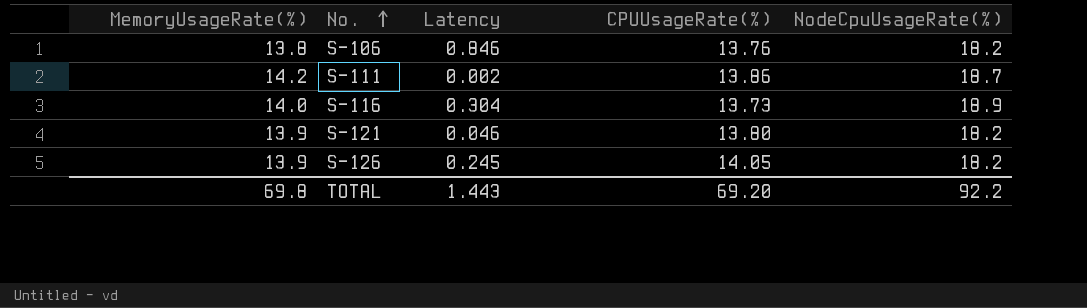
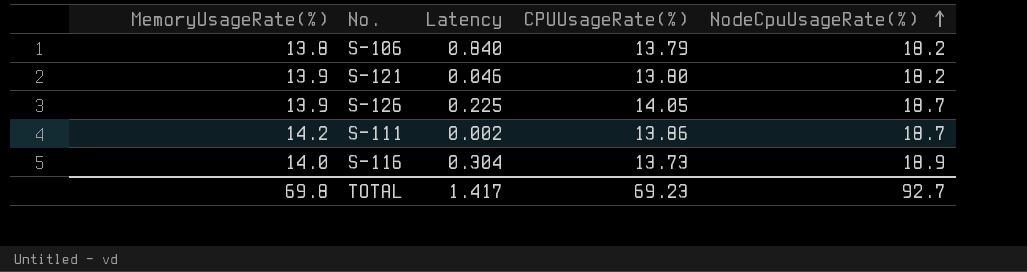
row order: No. ascending -> NodeCpuUsageRate(%) ascending
S-106 | Latency: 0.846 -> 0.840
S-106 | CPUUsageRate(%): 13.76 -> 13.79
S-126 | Latency: 0.245 -> 0.225
S-126 | NodeCpuUsageRate(%): 18.2 -> 18.7
TOTAL | Latency: 1.443 -> 1.417
TOTAL | CPUUsageRate(%): 69.20 -> 69.23
TOTAL | NodeCpuUsageRate(%): 92.2 -> 92.7

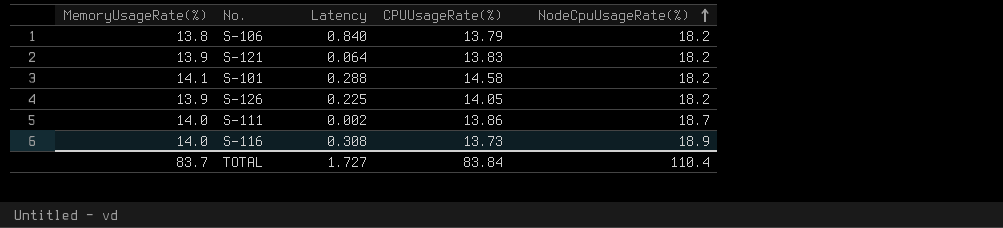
S-121 | Latency: 0.046 -> 0.064
S-121 | CPUUsageRate(%): 13.80 -> 13.83
row S-101: none -> 14.1 | 0.288 | 14.58 | 18.2
S-126 | NodeCpuUsageRate(%): 18.7 -> 18.2
S-111 | MemoryUsageRate(%): 14.2 -> 14.0
S-116 | Latency: 0.304 -> 0.308
TOTAL | MemoryUsageRate(%): 69.8 -> 83.7
TOTAL | Latency: 1.417 -> 1.727
TOTAL | CPUUsageRate(%): 69.23 -> 83.84
TOTAL | NodeCpuUsageRate(%): 92.7 -> 110.4

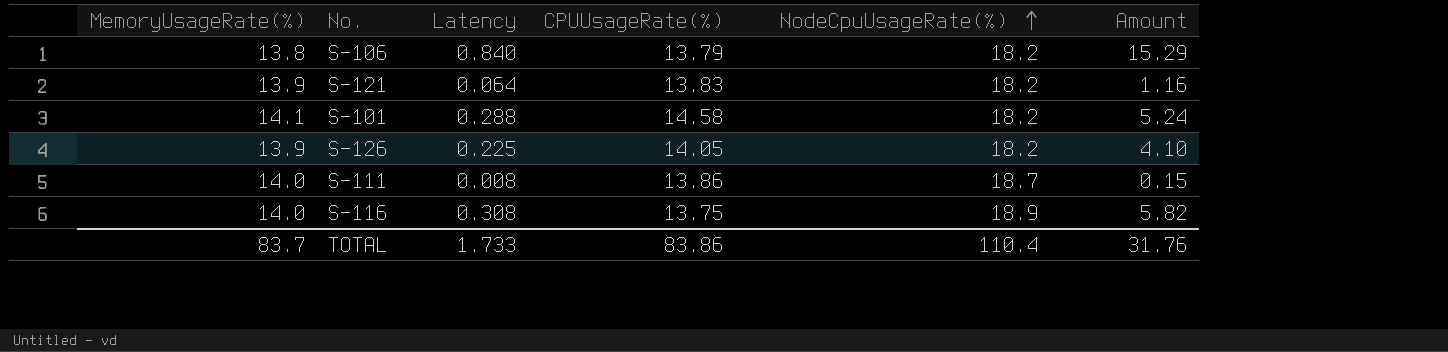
column Amount | formula: none -> [Latency] * [NodeCpuUsageRate(%)]
S-111 | Latency: 0.002 -> 0.008
S-116 | CPUUsageRate(%): 13.73 -> 13.75
TOTAL | Latency: 1.727 -> 1.733
TOTAL | CPUUsageRate(%): 83.84 -> 83.86

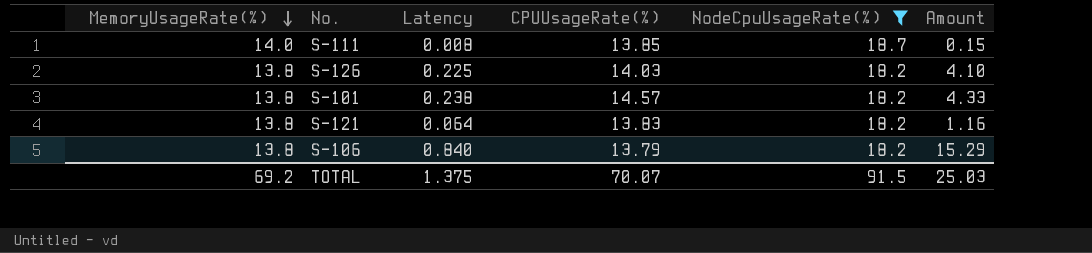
filter: none -> NodeCpuUsageRate(%) != 18.9
row order: NodeCpuUsageRate(%) ascending -> MemoryUsageRate(%) descending
S-111 | CPUUsageRate(%): 13.86 -> 13.85
S-126 | MemoryUsageRate(%): 13.9 -> 13.8
S-126 | CPUUsageRate(%): 14.05 -> 14.03
S-101 | MemoryUsageRate(%): 14.1 -> 13.8
S-101 | Latency: 0.288 -> 0.238
S-101 | CPUUsageRate(%): 14.58 -> 14.57
S-101 | Amount: 5.24 -> 4.33
S-121 | MemoryUsageRate(%): 13.9 -> 13.8
TOTAL | MemoryUsageRate(%): 83.7 -> 69.2
TOTAL | Latency: 1.733 -> 1.375
TOTAL | CPUUsageRate(%): 83.86 -> 70.07
TOTAL | NodeCpuUsageRate(%): 110.4 -> 91.5
TOTAL | Amount: 31.76 -> 25.03

